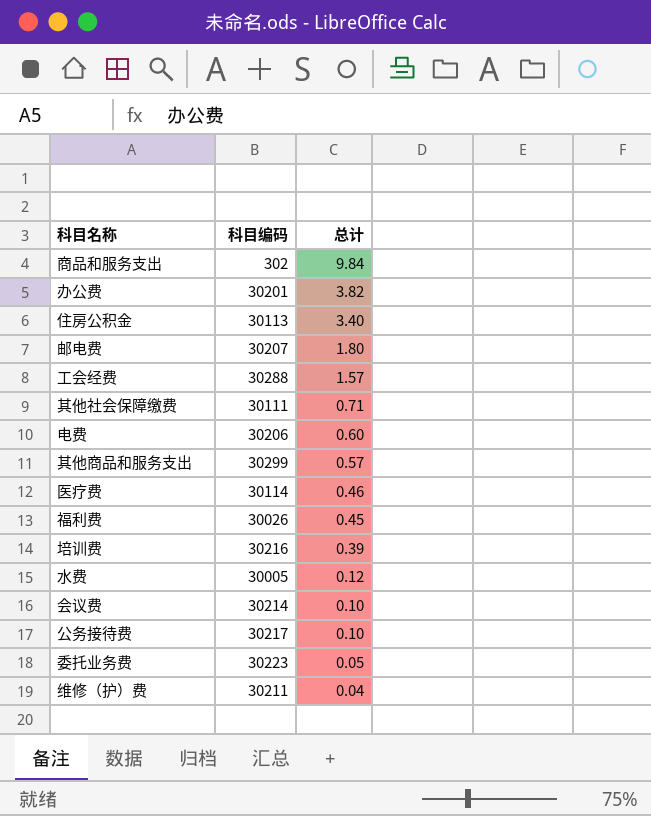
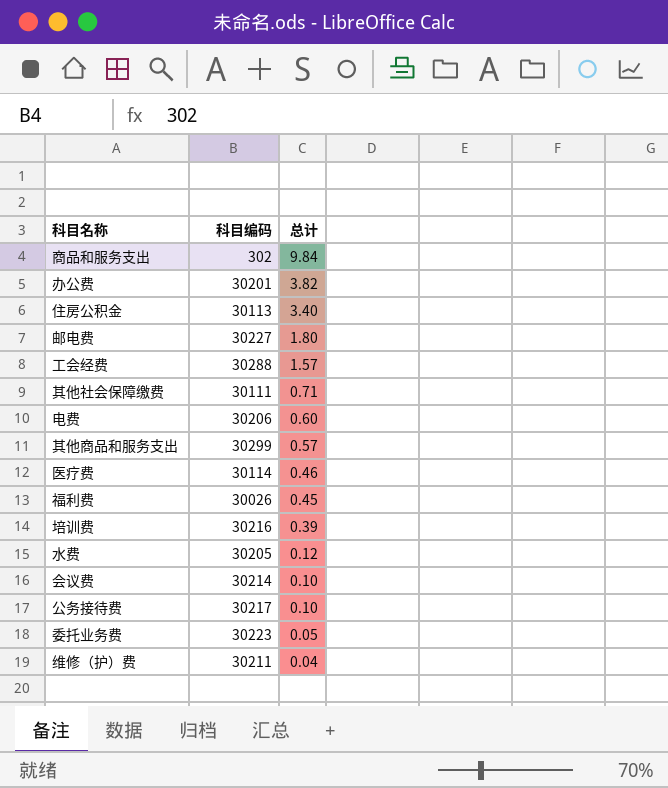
邮电费 | 科目编码: 30207 -> 30227
水费 | 科目编码: 30005 -> 30205

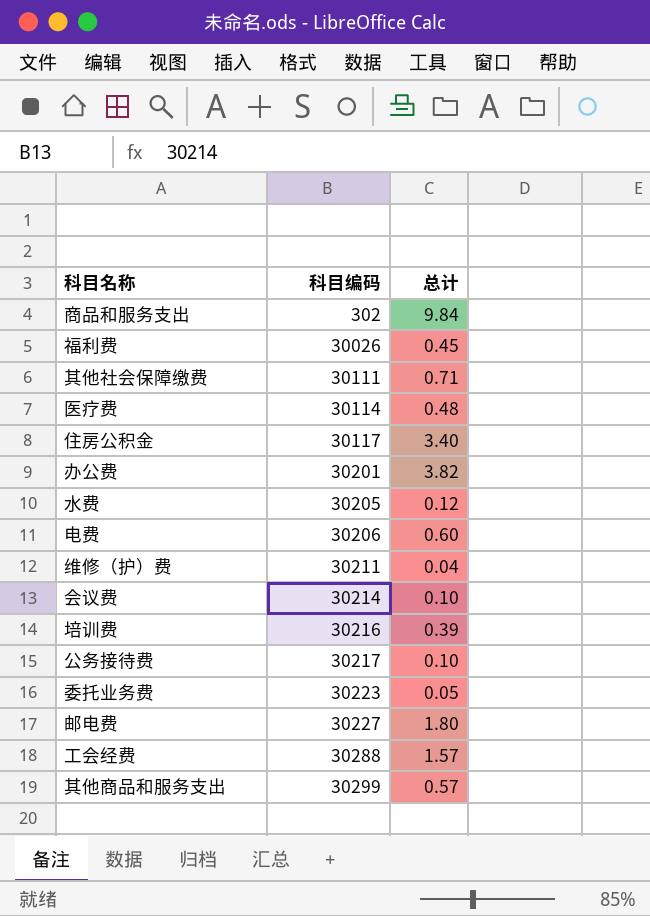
row order: 总计 descending -> 科目编码 ascending
医疗费 | 总计: 0.46 -> 0.48
住房公积金 | 科目编码: 30113 -> 30117

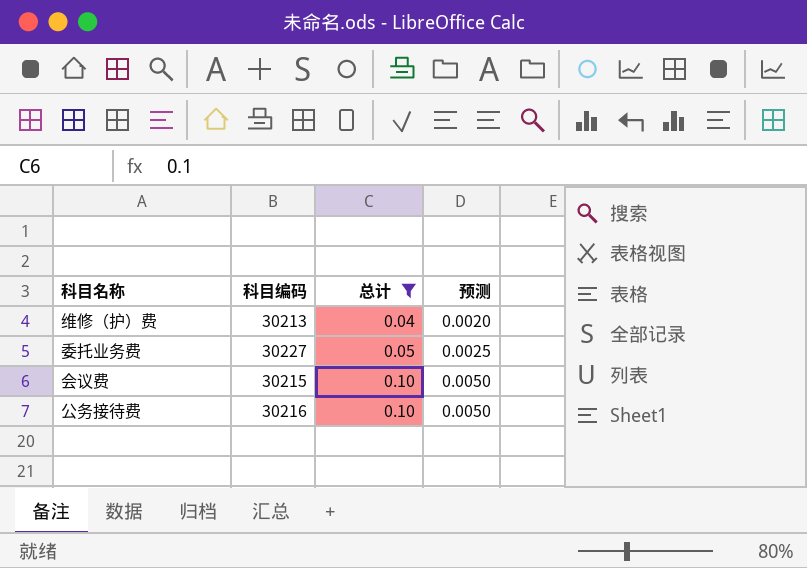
filter: none -> 总计 <= 0.10
row order: 科目编码 ascending -> 总计 ascending
column 预测 | formula: none -> [总计] * 0.05
维修（护）费 | 科目编码: 30211 -> 30213
委托业务费 | 科目编码: 30223 -> 30227
会议费 | 科目编码: 30214 -> 30215
公务接待费 | 科目编码: 30217 -> 30216

